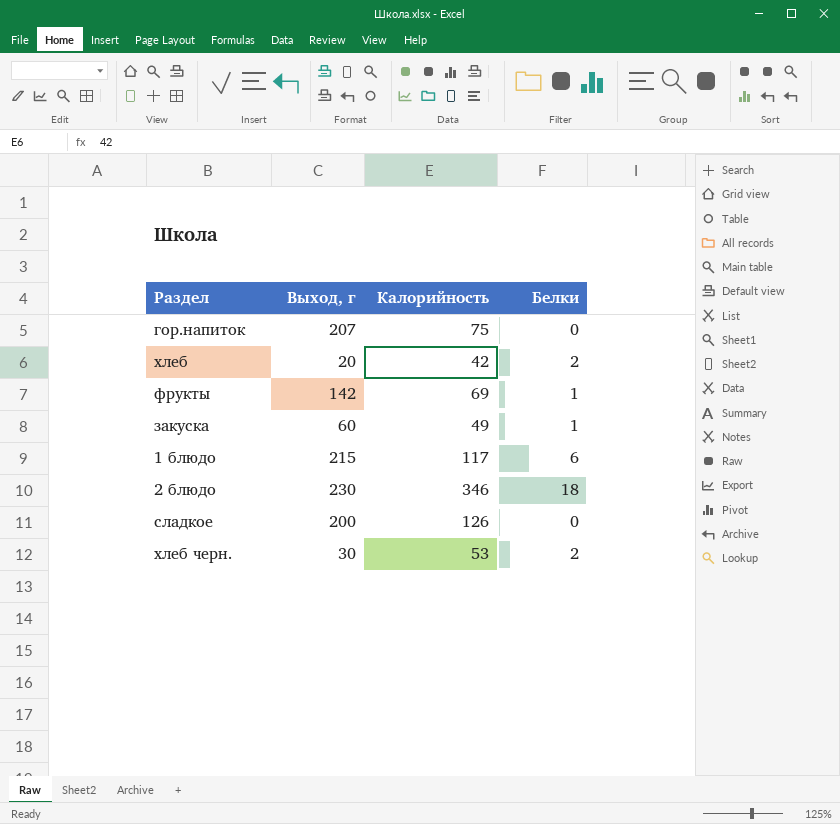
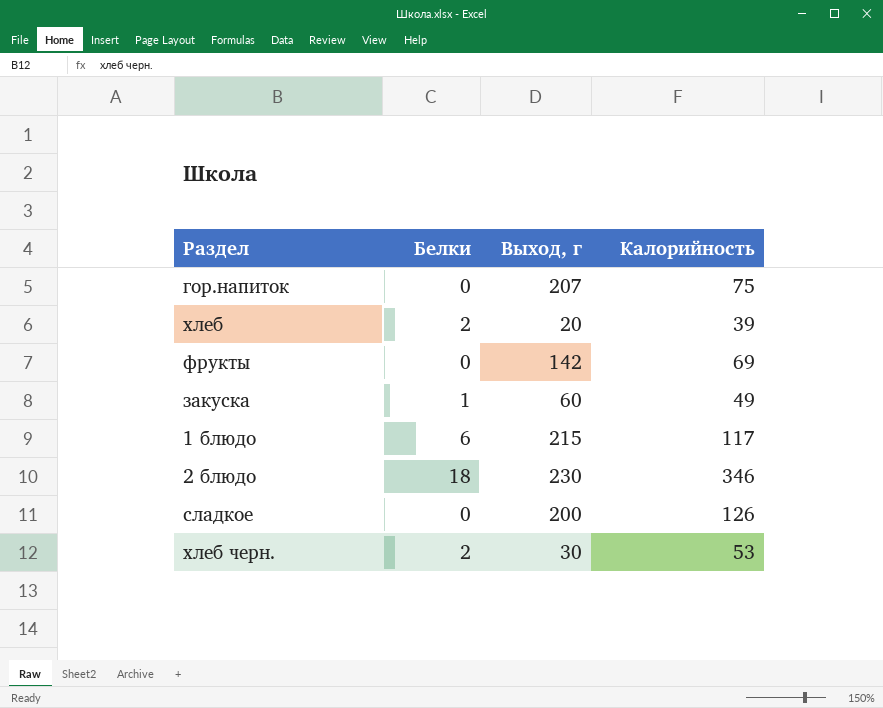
column Белки | position: 4 -> 2
хлеб | Калорийность: 42 -> 39
фрукты | Белки: 1 -> 0

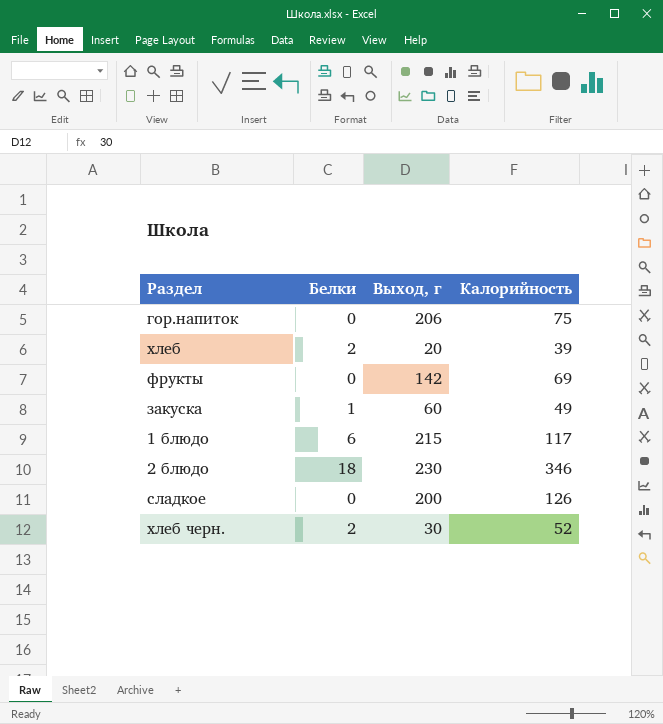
гор.напиток | Выход, г: 207 -> 206
хлеб черн. | Калорийность: 53 -> 52

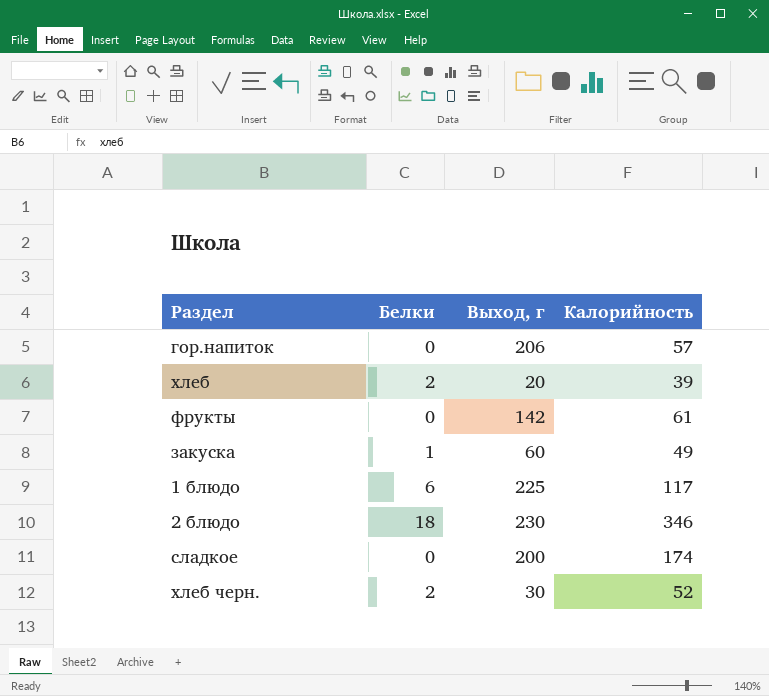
гор.напиток | Калорийность: 75 -> 57
фрукты | Калорийность: 69 -> 61
1 блюдо | Выход, г: 215 -> 225
сладкое | Калорийность: 126 -> 174

